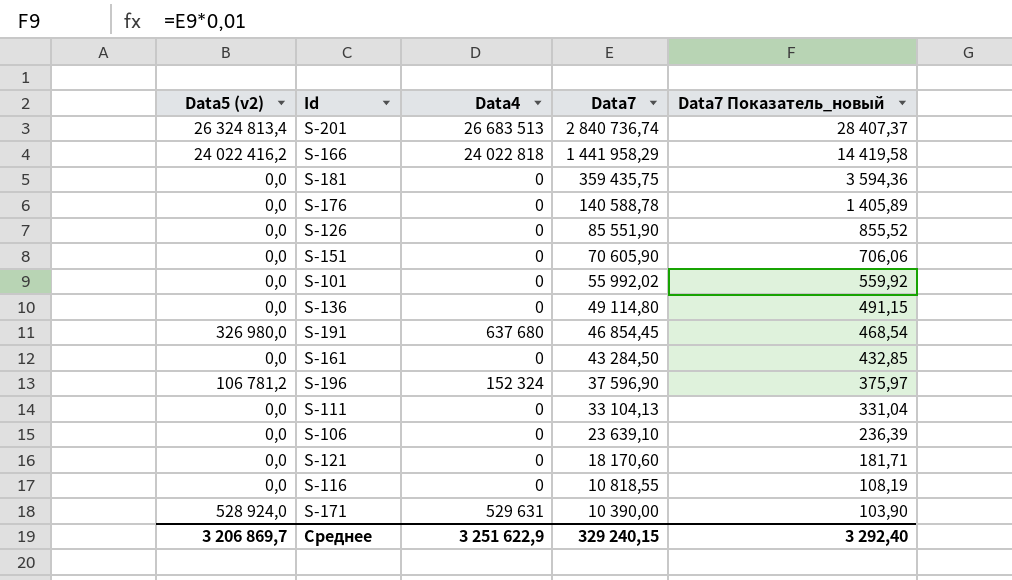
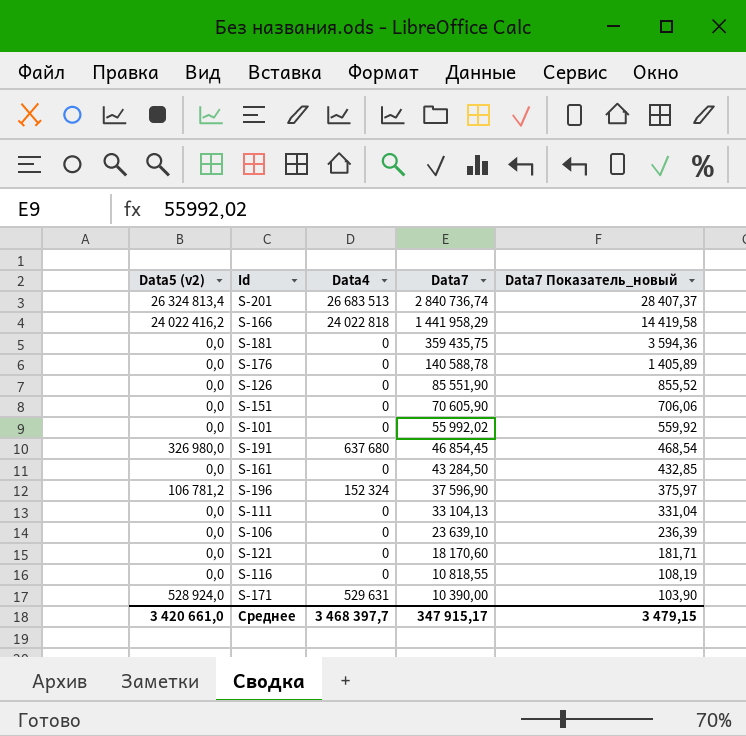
row S-136: 0,0 | 0 | 49 114,80 | 491,15 -> none
Среднее | Data5 (v2): 3 206 869,7 -> 3 420 661,0
Среднее | Data4: 3 251 622,9 -> 3 468 397,7
Среднее | Data7: 329 240,15 -> 347 915,17
Среднее | Data7 Показатель_новый: 3 292,40 -> 3 479,15

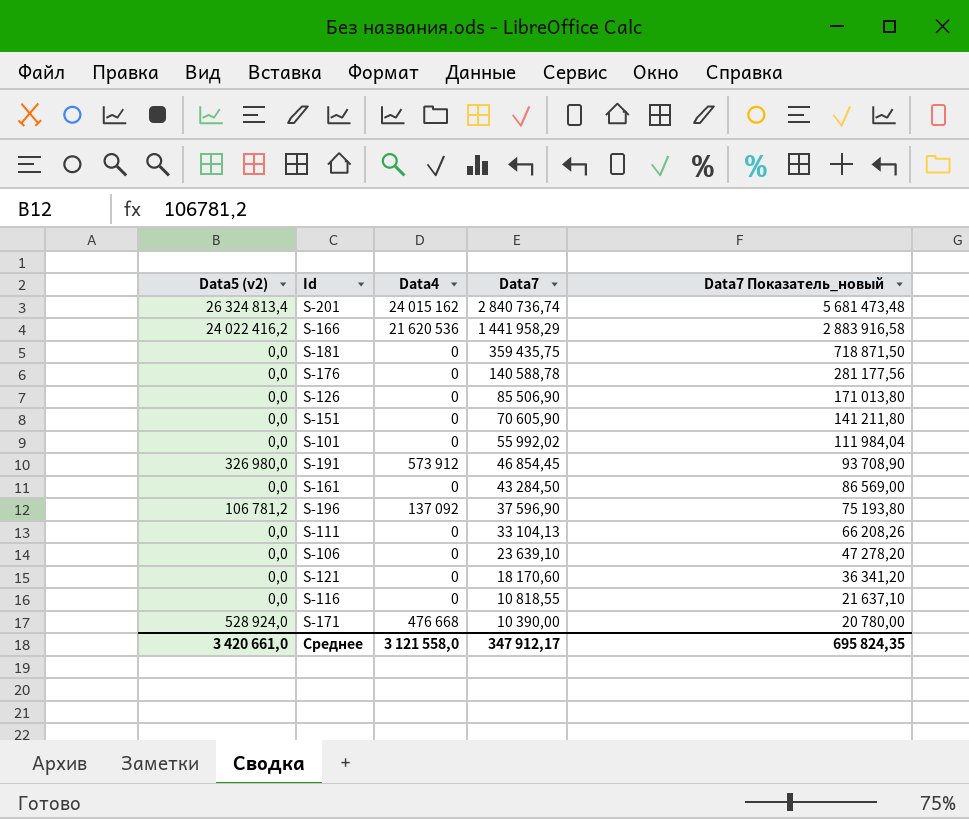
column Data7 Показатель_новый | formula: [Data7] * 0,01 -> [Data7] * 2
S-201 | Data4: 26 683 513 -> 24 015 162
S-166 | Data4: 24 022 818 -> 21 620 536
S-126 | Data7: 85 551,90 -> 85 506,90
S-191 | Data4: 637 680 -> 573 912
S-196 | Data4: 152 324 -> 137 092
S-171 | Data4: 529 631 -> 476 668
Среднее | Data4: 3 468 397,7 -> 3 121 558,0
Среднее | Data7: 347 915,17 -> 347 912,17
Среднее | Data7 Показатель_новый: 3 479,15 -> 695 824,35

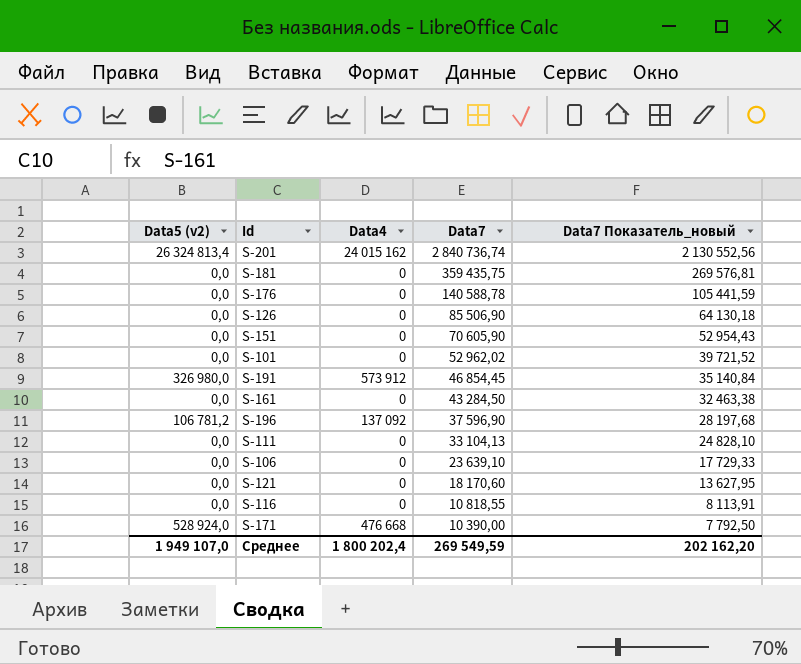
column Data7 Показатель_новый | formula: [Data7] * 2 -> [Data7] * 0,75
row S-166: 24 022 416,2 | 21 620 536 | 1 441 958,29 | 2 883 916,58 -> none
S-101 | Data7: 55 992,02 -> 52 962,02
Среднее | Data5 (v2): 3 420 661,0 -> 1 949 107,0
Среднее | Data4: 3 121 558,0 -> 1 800 202,4
Среднее | Data7: 347 912,17 -> 269 549,59
Среднее | Data7 Показатель_новый: 695 824,35 -> 202 162,20

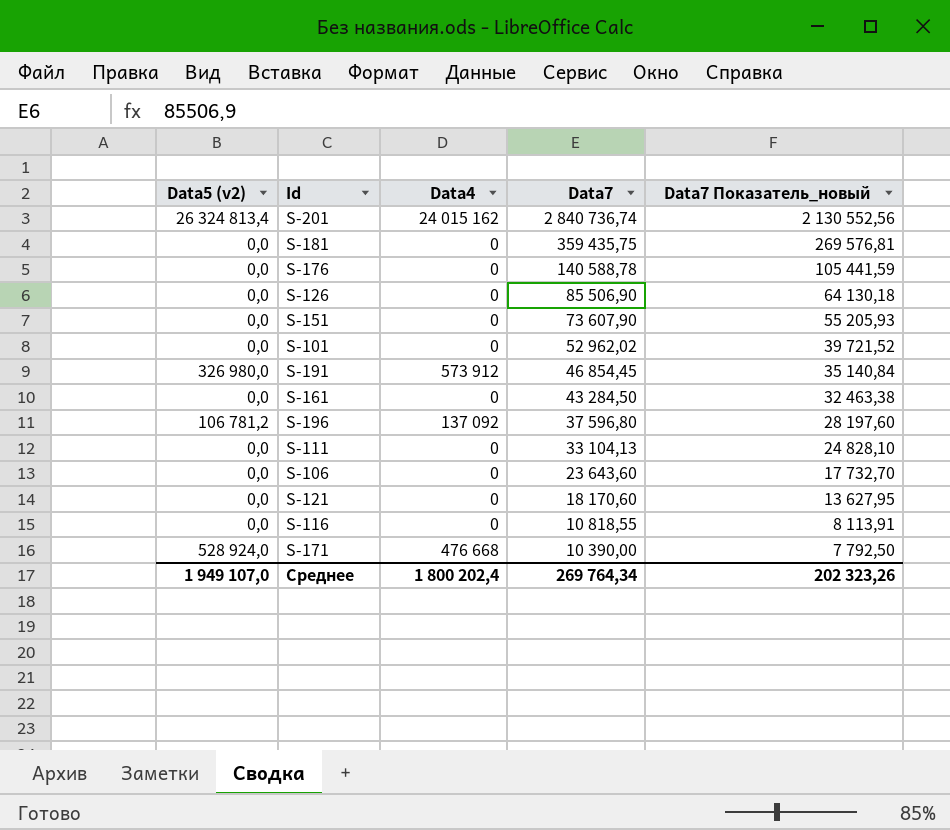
S-151 | Data7: 70 605,90 -> 73 607,90
S-151 | Data7 Показатель_новый: 52 954,43 -> 55 205,93
S-196 | Data7: 37 596,90 -> 37 596,80
S-196 | Data7 Показатель_новый: 28 197,68 -> 28 197,60
S-106 | Data7: 23 639,10 -> 23 643,60
S-106 | Data7 Показатель_новый: 17 729,33 -> 17 732,70
Среднее | Data7: 269 549,59 -> 269 764,34
Среднее | Data7 Показатель_новый: 202 162,20 -> 202 323,26

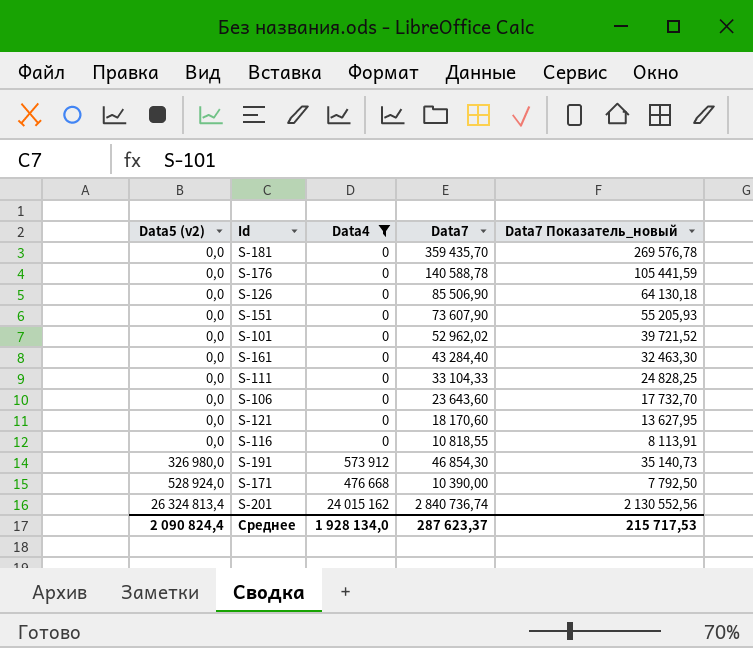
filter: none -> Data4 != 137 092
row order: Data7 descending -> Data5 (v2) ascending
S-181 | Data7: 359 435,75 -> 359 435,70
S-181 | Data7 Показатель_новый: 269 576,81 -> 269 576,78
S-161 | Data7: 43 284,50 -> 43 284,40
S-161 | Data7 Показатель_новый: 32 463,38 -> 32 463,30
S-111 | Data7: 33 104,13 -> 33 104,33
S-111 | Data7 Показатель_новый: 24 828,10 -> 24 828,25
S-191 | Data7: 46 854,45 -> 46 854,30
S-191 | Data7 Показатель_новый: 35 140,84 -> 35 140,73
Среднее | Data5 (v2): 1 949 107,0 -> 2 090 824,4
Среднее | Data4: 1 800 202,4 -> 1 928 134,0
Среднее | Data7: 269 764,34 -> 287 623,37
Среднее | Data7 Показатель_новый: 202 323,26 -> 215 717,53

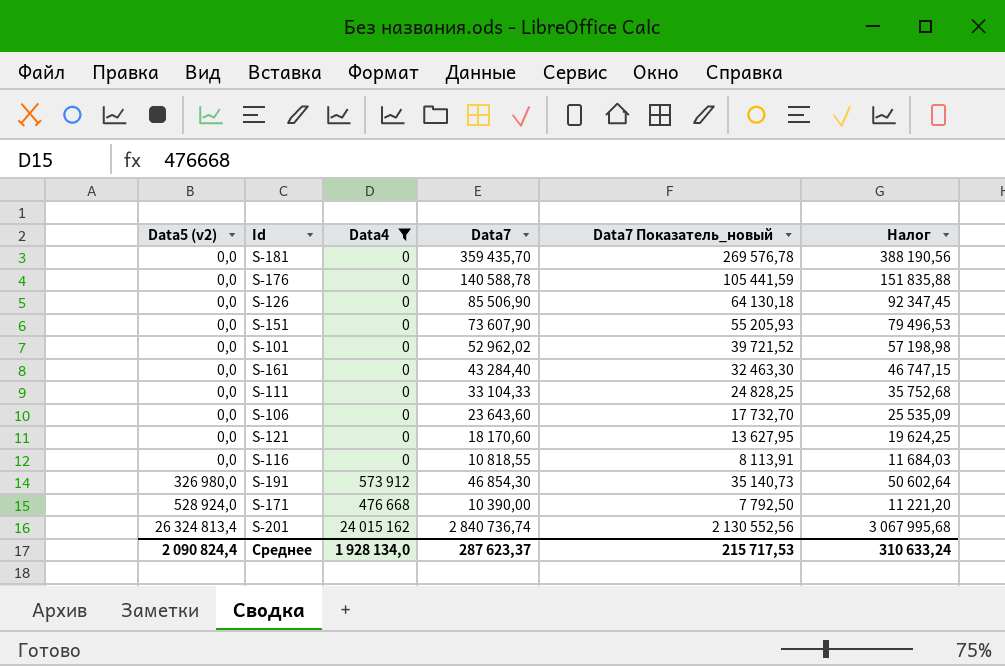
column Налог | formula: none -> [Data7] * 1,08

